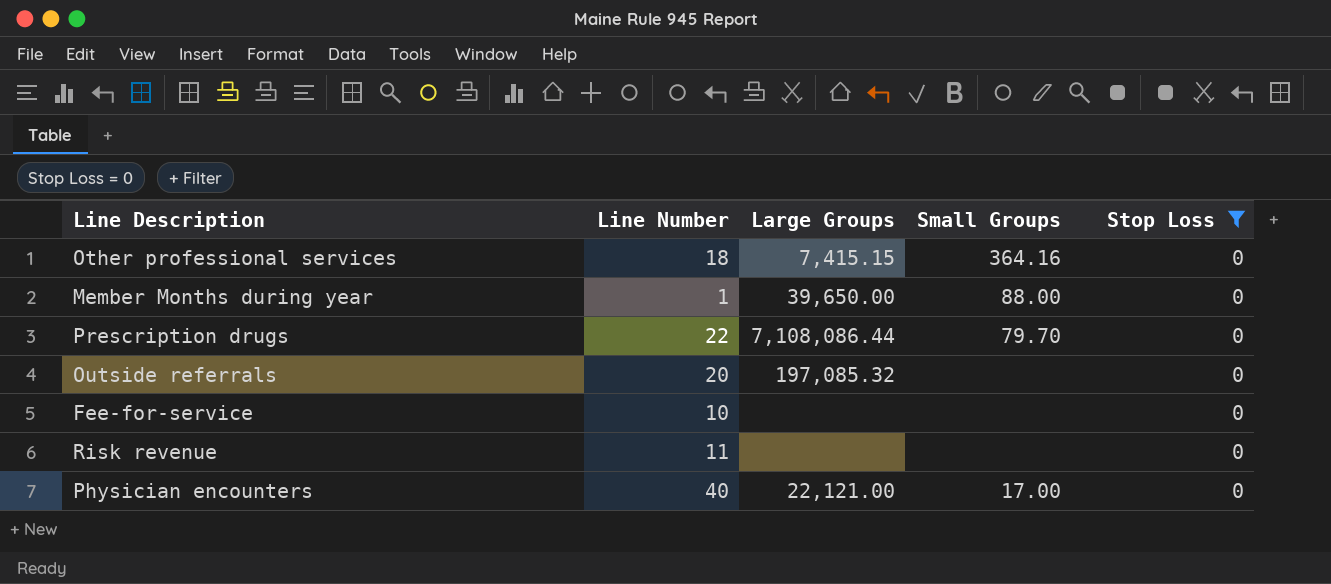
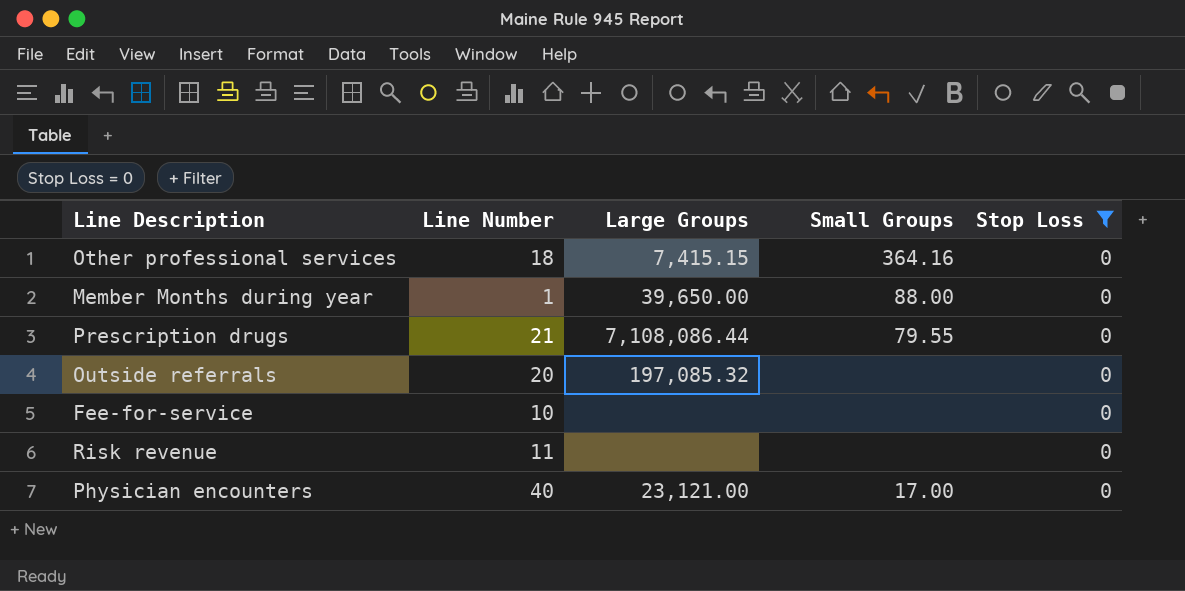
Prescription drugs | Line Number: 22 -> 21
Prescription drugs | Small Groups: 79.70 -> 79.55
Physician encounters | Large Groups: 22,121.00 -> 23,121.00

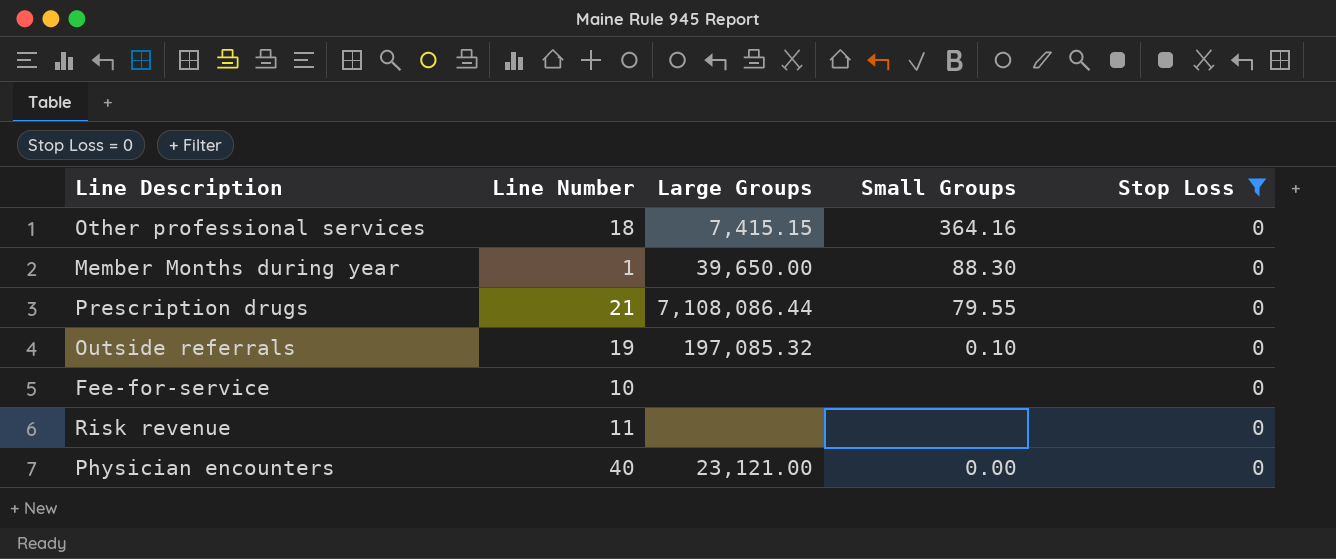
Member Months during year | Small Groups: 88.00 -> 88.30
Outside referrals | Line Number: 20 -> 19
Outside referrals | Small Groups: none -> 0.10
Physician encounters | Small Groups: 17.00 -> 0.00

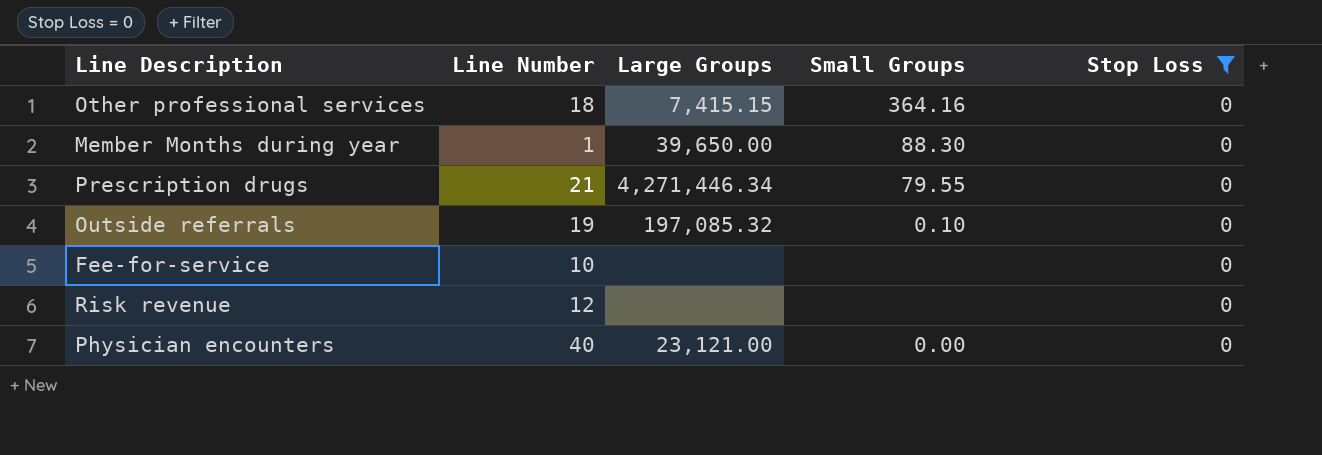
Prescription drugs | Large Groups: 7,108,086.44 -> 4,271,446.34
Risk revenue | Line Number: 11 -> 12

